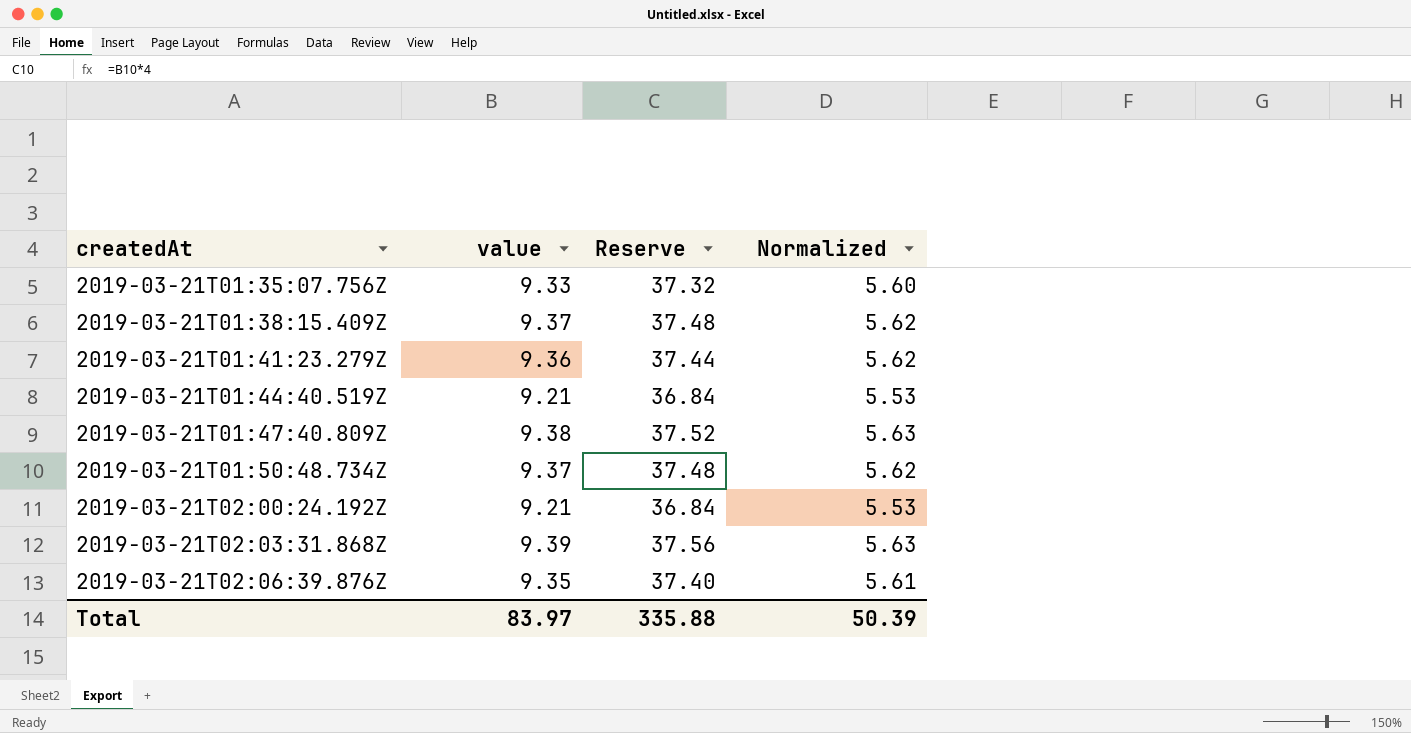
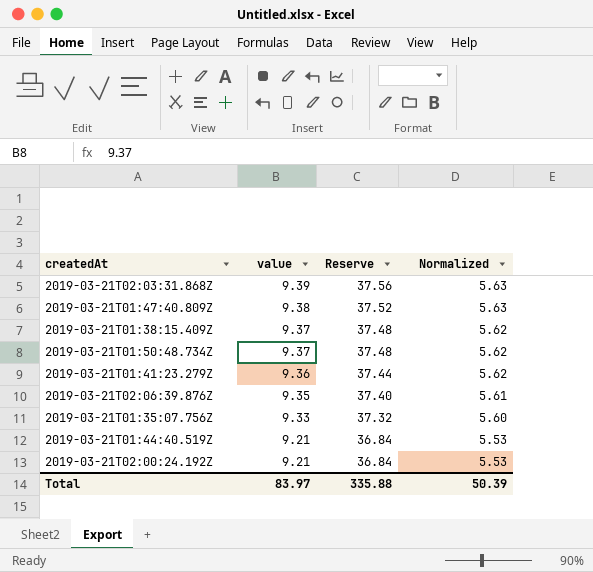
row order: createdAt ascending -> value descending

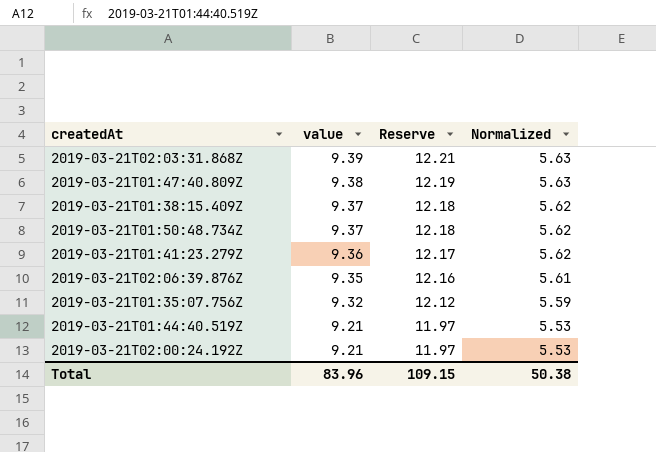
column Reserve | formula: [value] * 4 -> [value] * 1.3
2019-03-21T01:35:07.756Z | value: 9.33 -> 9.32
2019-03-21T01:35:07.756Z | Normalized: 5.60 -> 5.59
Total | value: 83.97 -> 83.96
Total | Reserve: 335.88 -> 109.15
Total | Normalized: 50.39 -> 50.38

